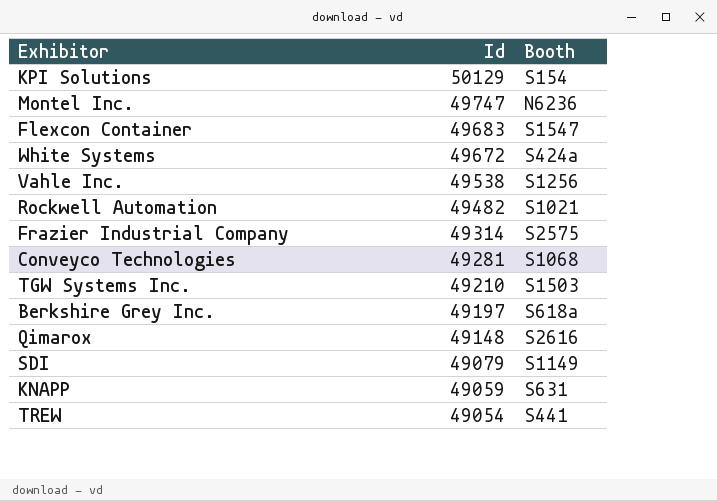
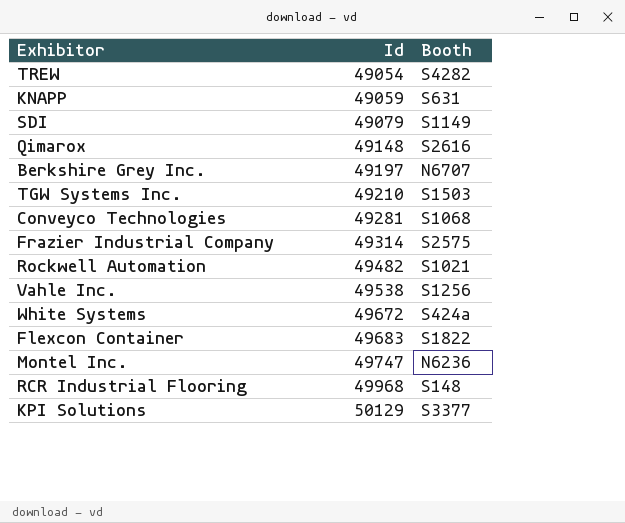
row order: Id descending -> Id ascending
TREW | Booth: S441 -> S4282
Berkshire Grey Inc. | Booth: S618a -> N6707
Flexcon Container | Booth: S1547 -> S1822
row RCR Industrial Flooring: none -> 49968 | S148
KPI Solutions | Booth: S154 -> S3377

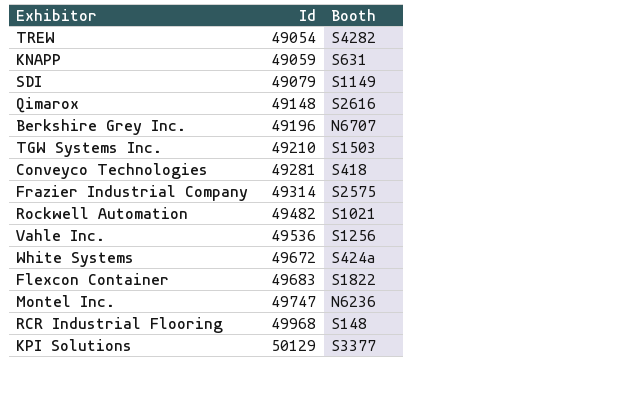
Berkshire Grey Inc. | Id: 49197 -> 49196
Conveyco Technologies | Booth: S1068 -> S418
Vahle Inc. | Id: 49538 -> 49536

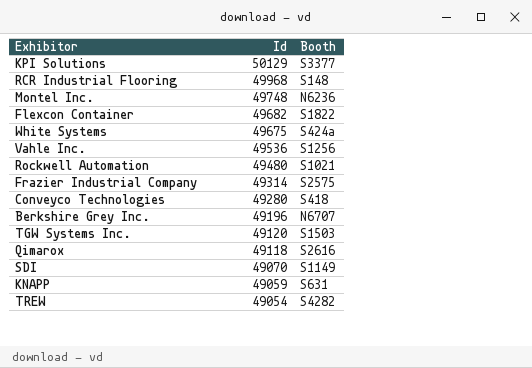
row order: Id ascending -> Id descending
Montel Inc. | Id: 49747 -> 49748
Flexcon Container | Id: 49683 -> 49682
White Systems | Id: 49672 -> 49675
Rockwell Automation | Id: 49482 -> 49480
Conveyco Technologies | Id: 49281 -> 49280
TGW Systems Inc. | Id: 49210 -> 49120
Qimarox | Id: 49148 -> 49118
SDI | Id: 49079 -> 49070

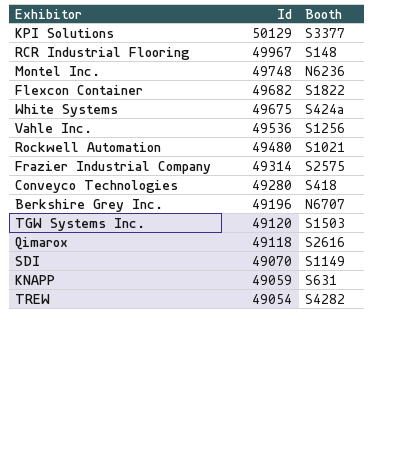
RCR Industrial Flooring | Id: 49968 -> 49967

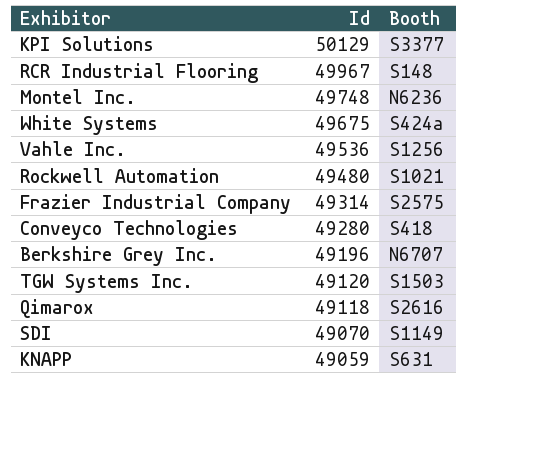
row Flexcon Container: 49682 | S1822 -> none
row TREW: 49054 | S4282 -> none

